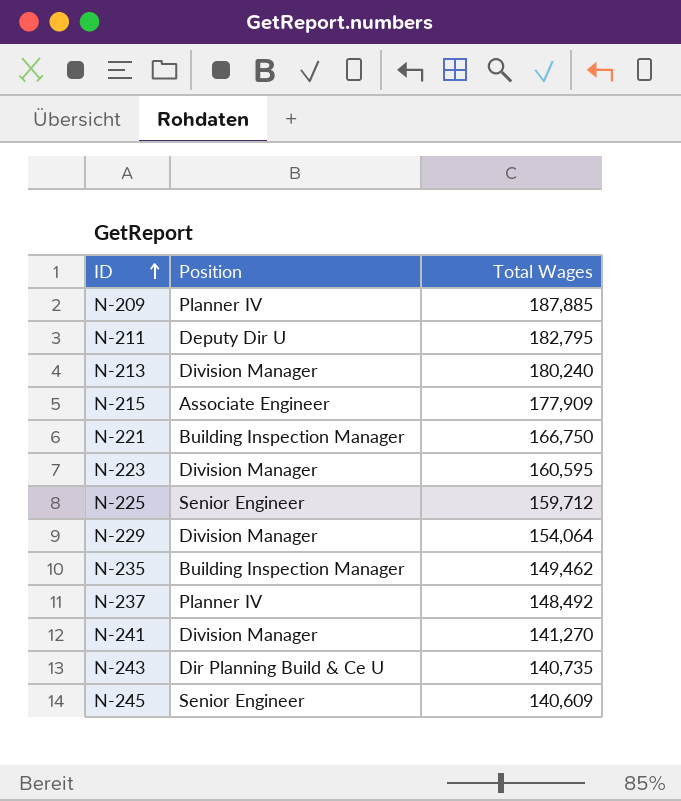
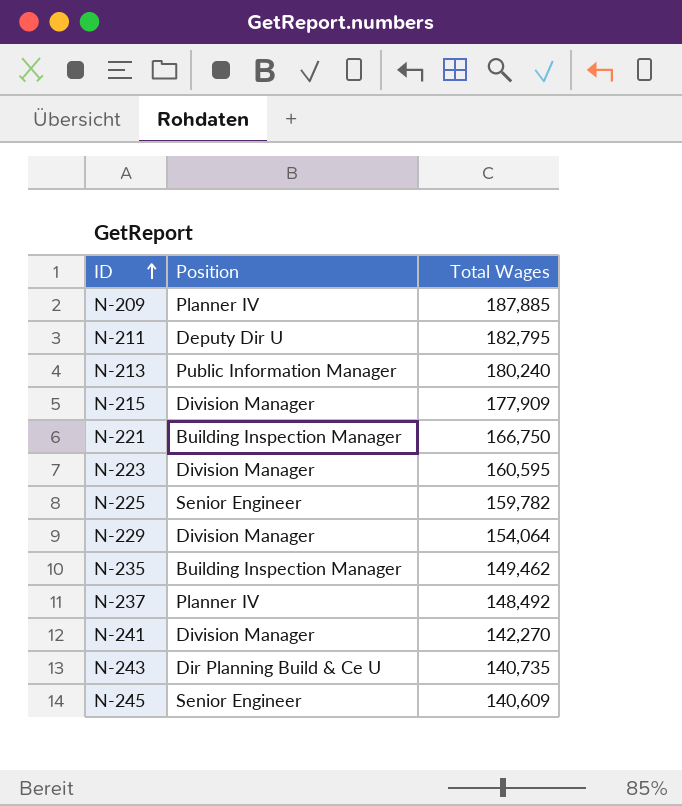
N-213 | Position: Division Manager -> Public Information Manager
N-215 | Position: Associate Engineer -> Division Manager
N-225 | Total Wages: 159,712 -> 159,782
N-241 | Total Wages: 141,270 -> 142,270

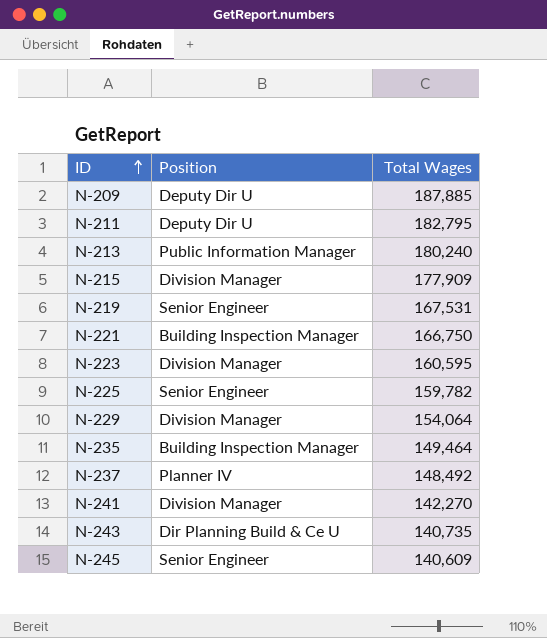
N-209 | Position: Planner IV -> Deputy Dir U
row N-219: none -> Senior Engineer | 167,531
N-235 | Total Wages: 149,462 -> 149,464

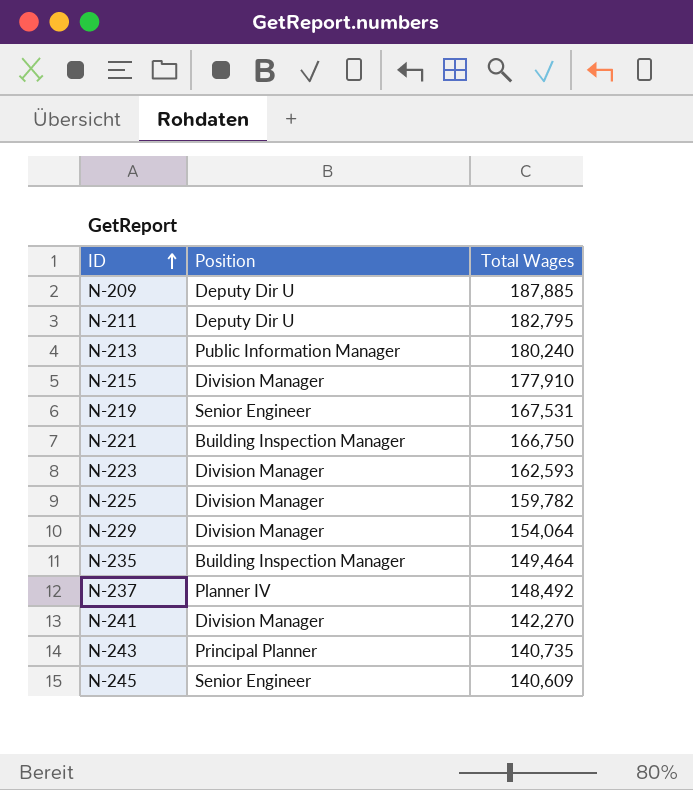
N-215 | Total Wages: 177,909 -> 177,910
N-223 | Total Wages: 160,595 -> 162,593
N-225 | Position: Senior Engineer -> Division Manager
N-243 | Position: Dir Planning Build & Ce U -> Principal Planner

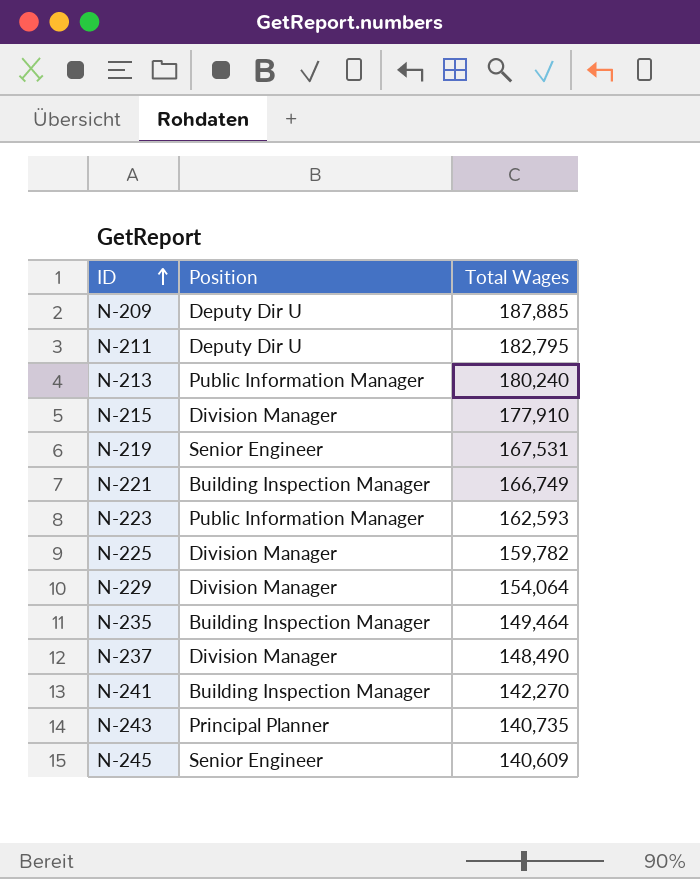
N-221 | Total Wages: 166,750 -> 166,749
N-223 | Position: Division Manager -> Public Information Manager
N-237 | Position: Planner IV -> Division Manager
N-237 | Total Wages: 148,492 -> 148,490
N-241 | Position: Division Manager -> Building Inspection Manager

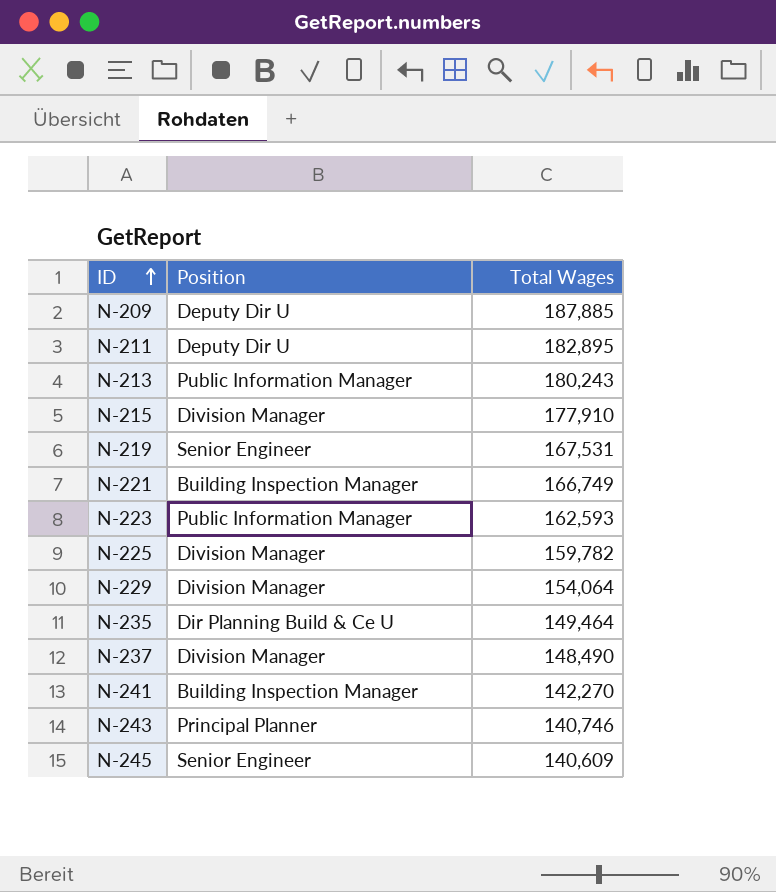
N-211 | Total Wages: 182,795 -> 182,895
N-213 | Total Wages: 180,240 -> 180,243
N-235 | Position: Building Inspection Manager -> Dir Planning Build & Ce U
N-243 | Total Wages: 140,735 -> 140,746

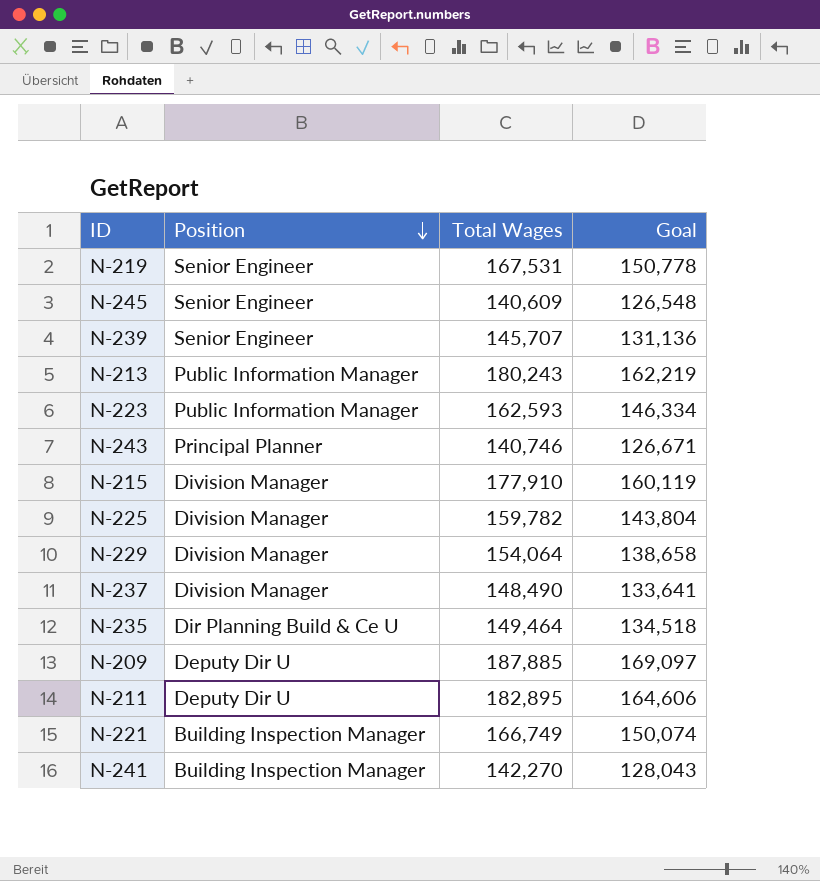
row order: ID ascending -> Position descending
column Goal | formula: none -> [Total Wages] * 0.9
row N-239: none -> Senior Engineer | 145,707 | 131,136

